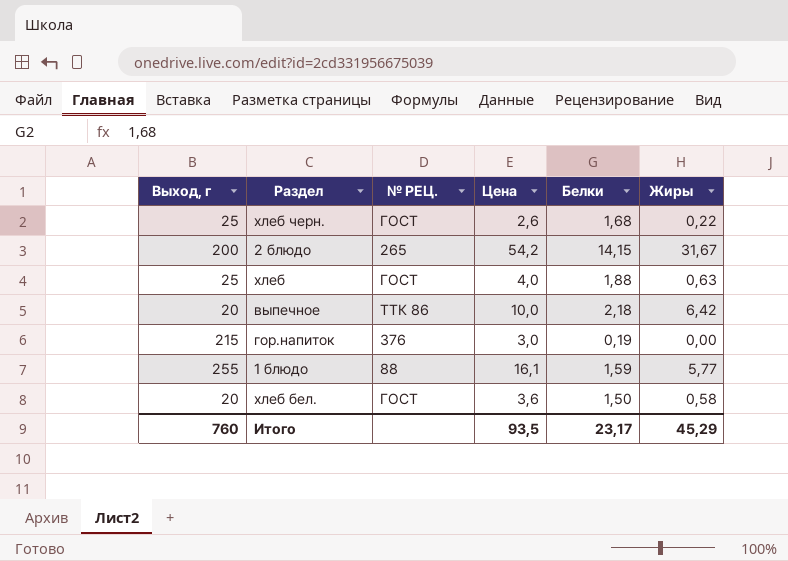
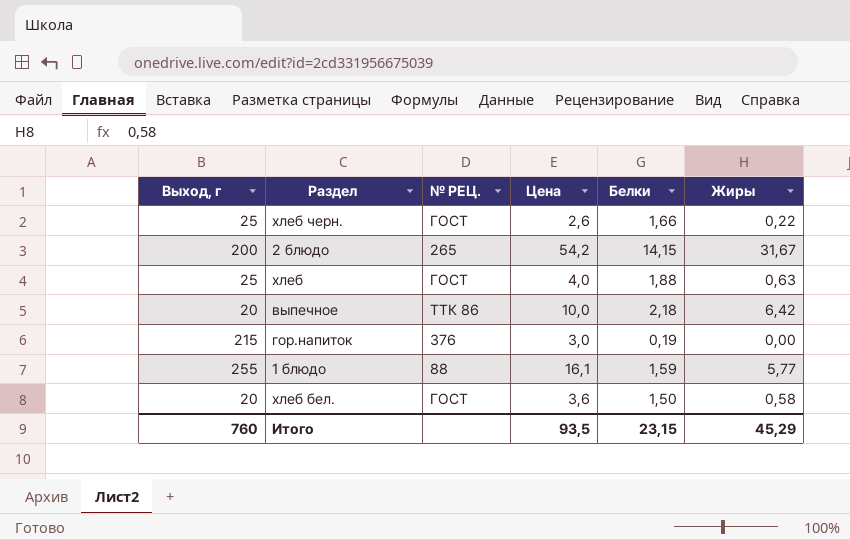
хлеб черн. | Белки: 1,68 -> 1,66
Итого | Белки: 23,17 -> 23,15

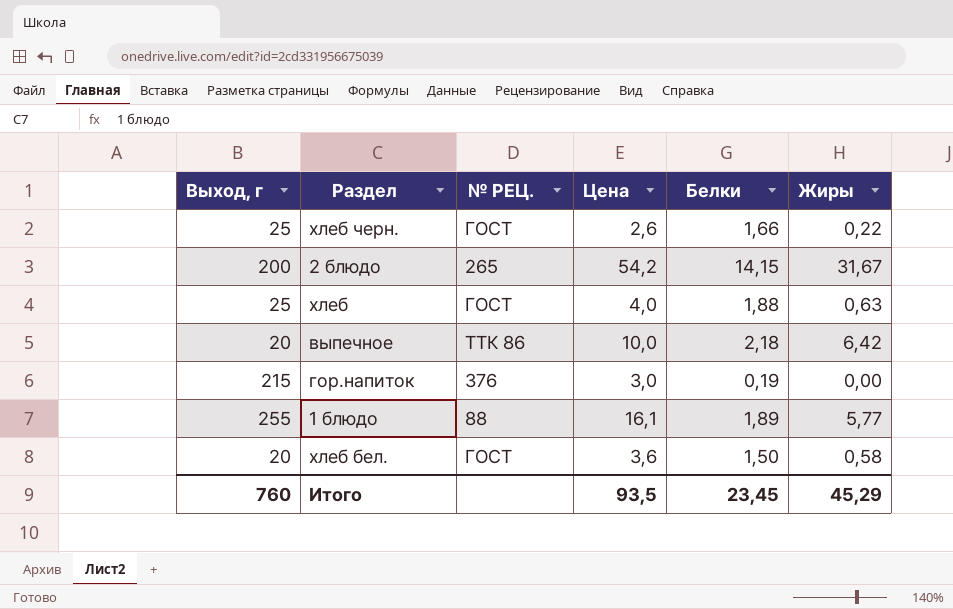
1 блюдо | Белки: 1,59 -> 1,89
Итого | Белки: 23,15 -> 23,45

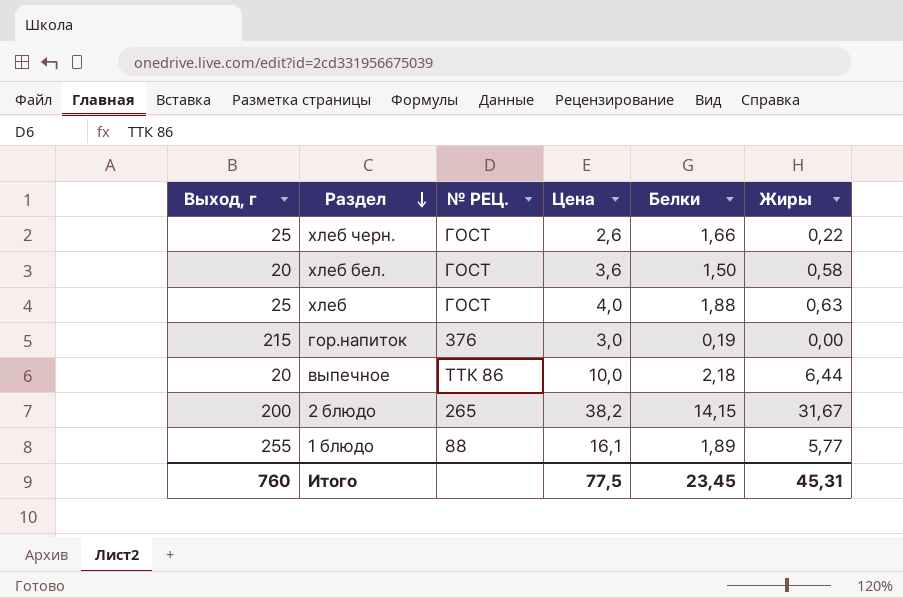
row order: none -> Раздел descending
выпечное | Жиры: 6,42 -> 6,44
2 блюдо | Цена: 54,2 -> 38,2
Итого | Цена: 93,5 -> 77,5
Итого | Жиры: 45,29 -> 45,31

